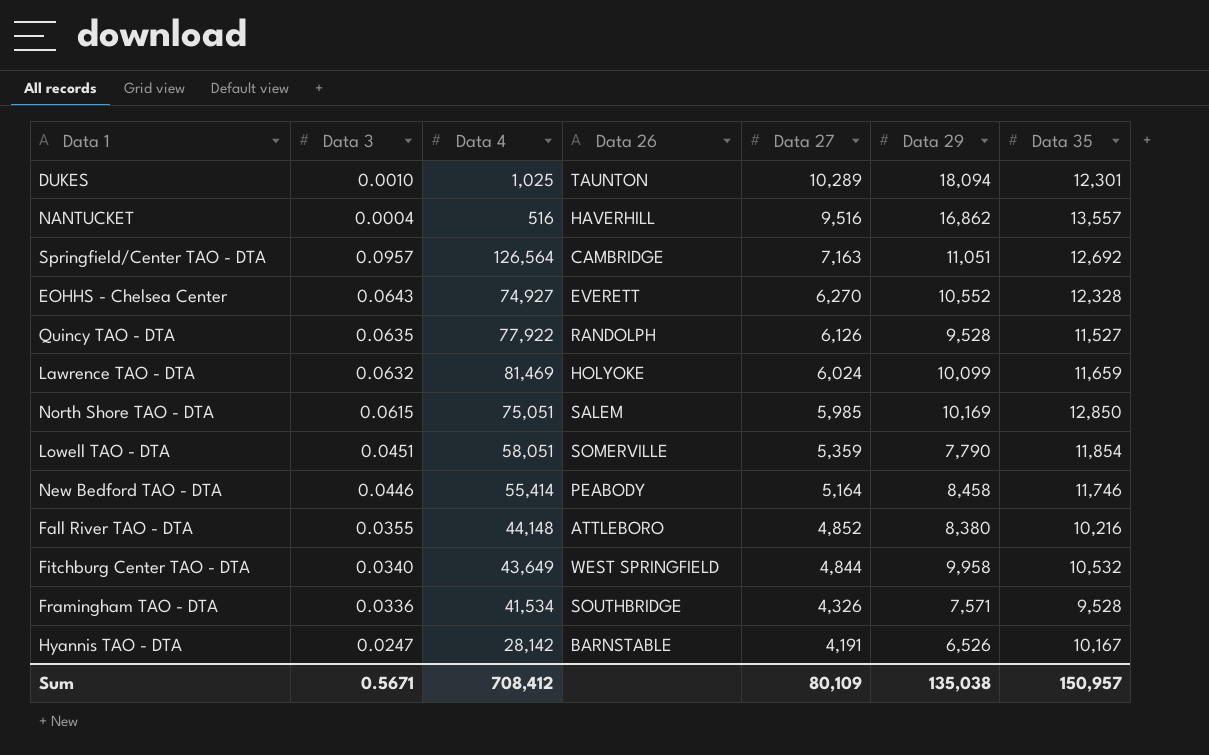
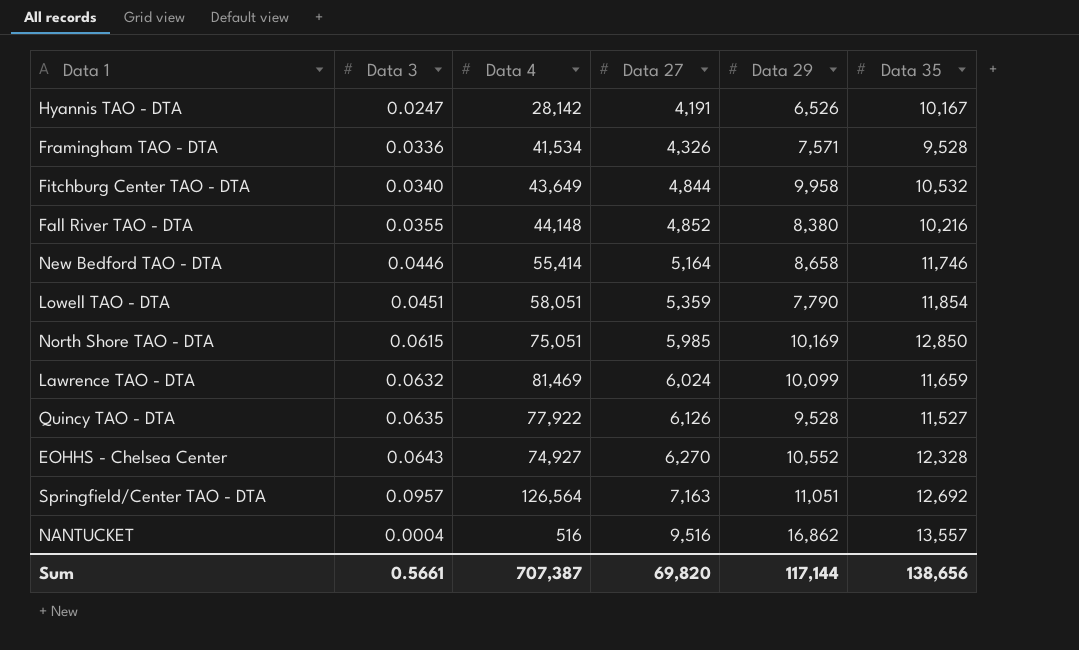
row order: Data 27 descending -> Data 27 ascending
column Data 26 | position: 4 -> none
row DUKES: 0.0010 | 1,025 | TAUNTON | 10,289 | 18,094 | 12,301 -> none
New Bedford TAO - DTA | Data 29: 8,458 -> 8,658
Sum | Data 3: 0.5671 -> 0.5661
Sum | Data 4: 708,412 -> 707,387
Sum | Data 27: 80,109 -> 69,820
Sum | Data 29: 135,038 -> 117,144
Sum | Data 35: 150,957 -> 138,656

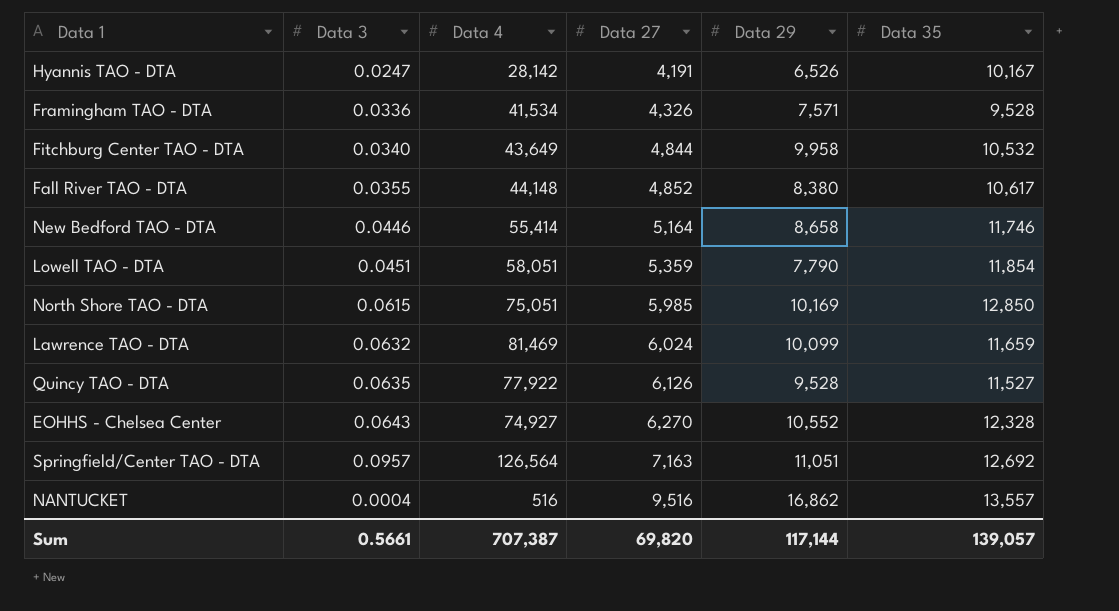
Fall River TAO - DTA | Data 35: 10,216 -> 10,617
Sum | Data 35: 138,656 -> 139,057

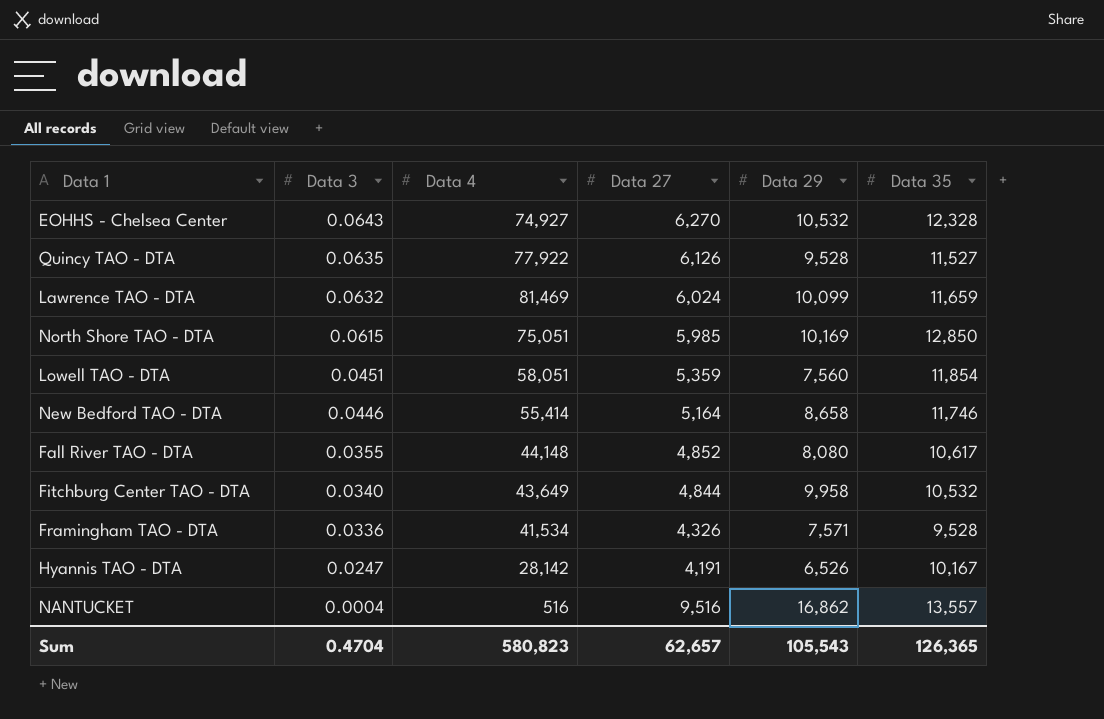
row order: Data 27 ascending -> Data 3 descending
row Springfield/Center TAO - DTA: 0.0957 | 126,564 | 7,163 | 11,051 | 12,692 -> none
EOHHS - Chelsea Center | Data 29: 10,552 -> 10,532
Lowell TAO - DTA | Data 29: 7,790 -> 7,560
Fall River TAO - DTA | Data 29: 8,380 -> 8,080
Sum | Data 3: 0.5661 -> 0.4704
Sum | Data 4: 707,387 -> 580,823
Sum | Data 27: 69,820 -> 62,657
Sum | Data 29: 117,144 -> 105,543
Sum | Data 35: 139,057 -> 126,365

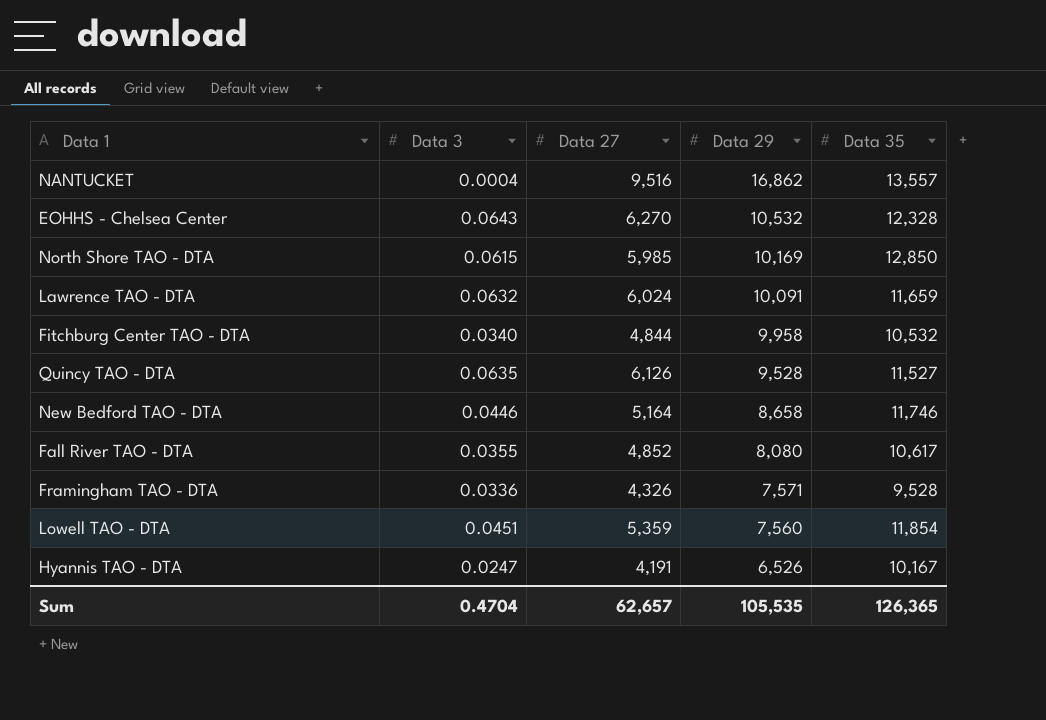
row order: Data 3 descending -> Data 29 descending
column Data 4 | position: 3 -> none
Lawrence TAO - DTA | Data 29: 10,099 -> 10,091
Sum | Data 29: 105,543 -> 105,535

